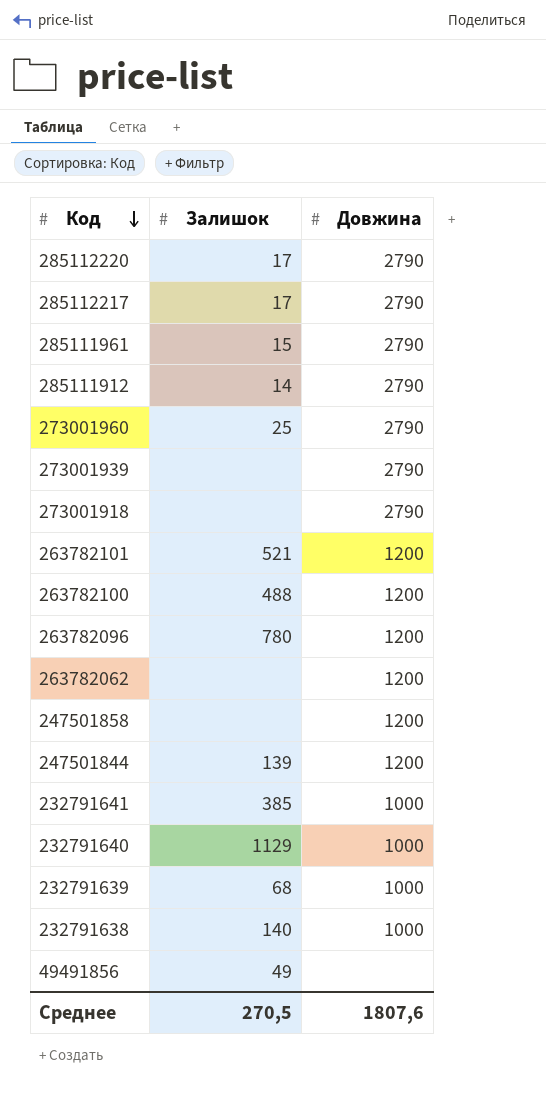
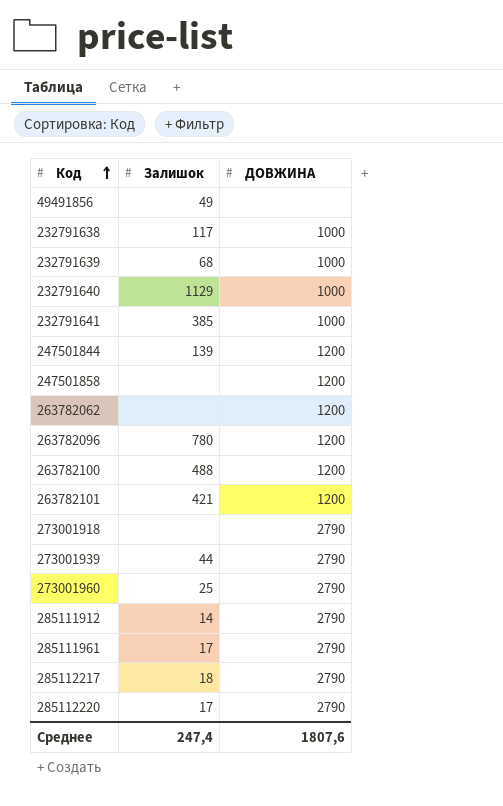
row order: Код descending -> Код ascending
column name: Довжина -> ДОВЖИНА
232791638 | Залишок: 140 -> 117
263782101 | Залишок: 521 -> 421
273001939 | Залишок: none -> 44
285111961 | Залишок: 15 -> 17
285112217 | Залишок: 17 -> 18
Среднее | Залишок: 270,5 -> 247,4

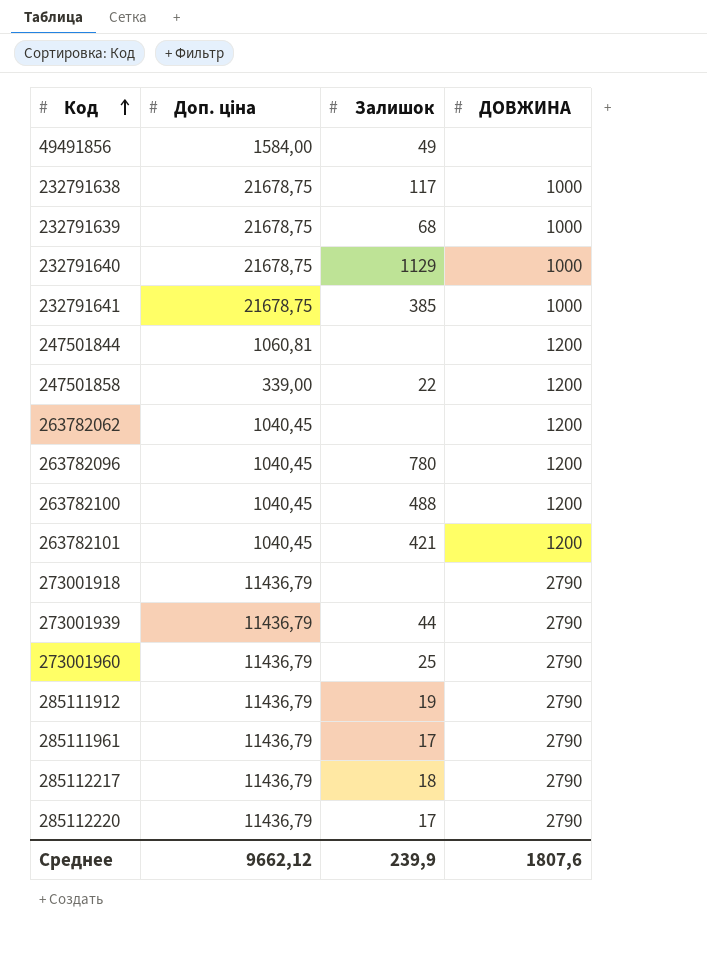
column Доп. ціна | position: none -> 2
247501844 | Залишок: 139 -> none
247501858 | Залишок: none -> 22
285111912 | Залишок: 14 -> 19
Среднее | Залишок: 247,4 -> 239,9

